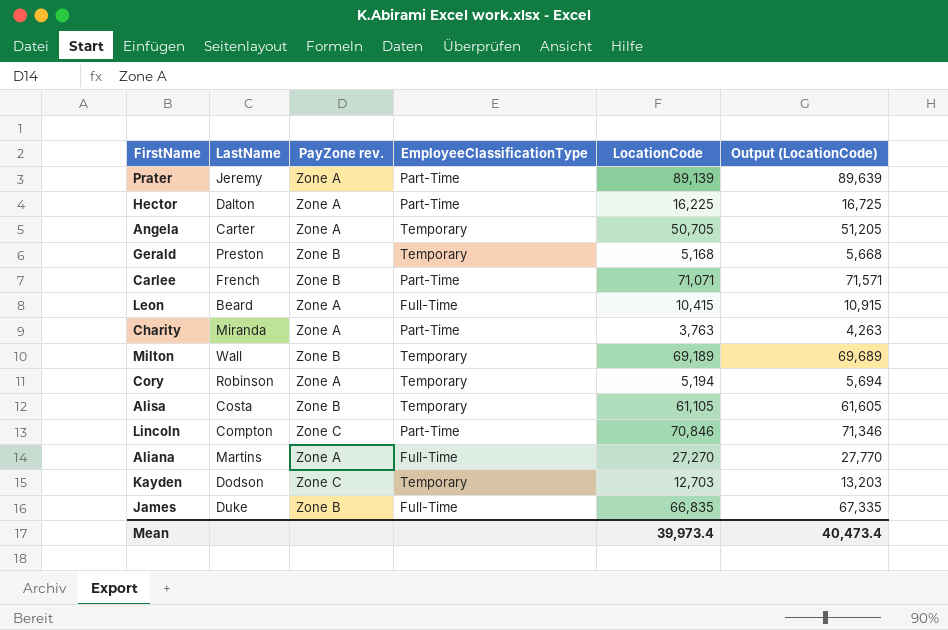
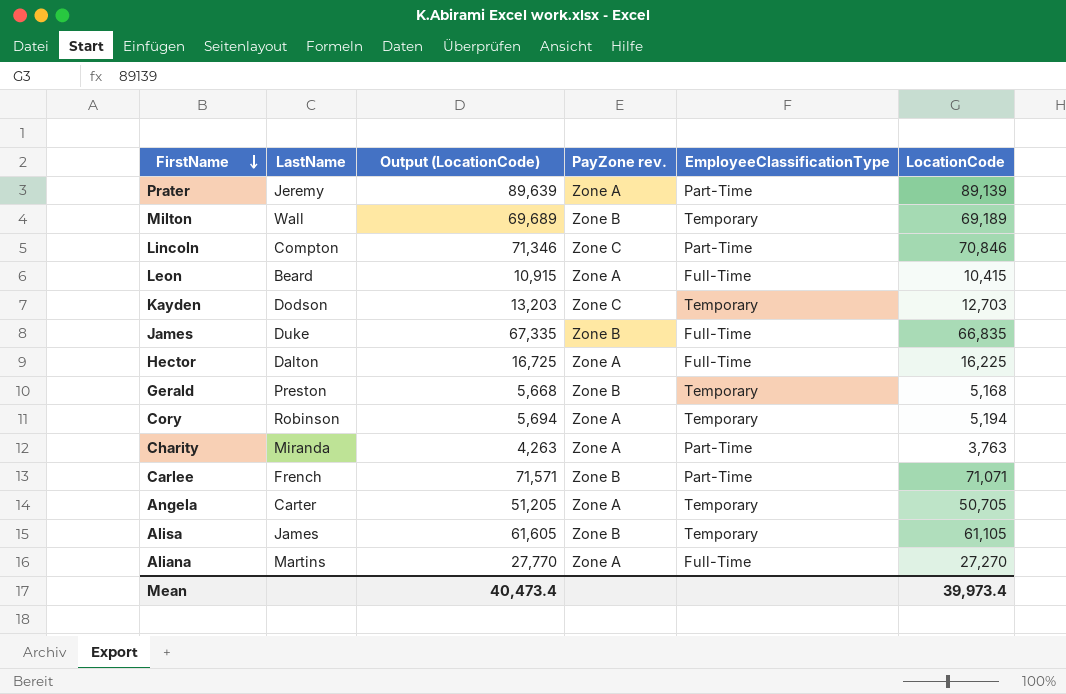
row order: none -> FirstName descending
column Output (LocationCode) | position: 6 -> 3
Hector | EmployeeClassificationType: Part-Time -> Full-Time
Alisa | LastName: Costa -> James

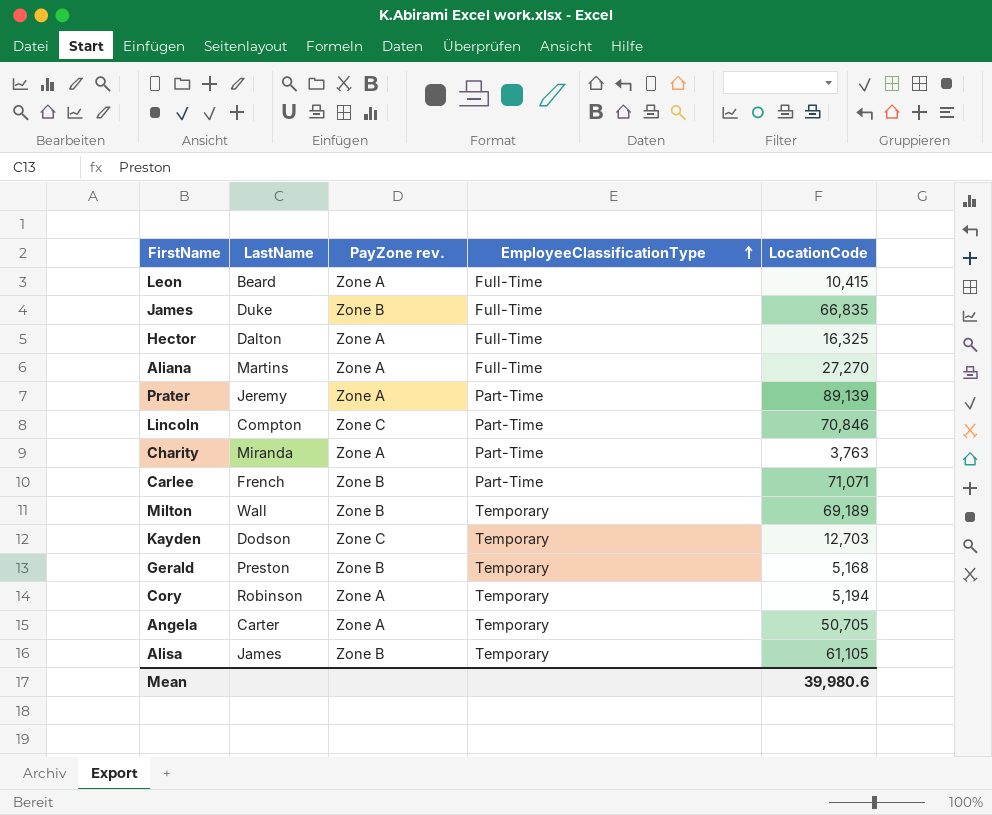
row order: FirstName descending -> EmployeeClassificationType ascending
column Output (LocationCode) | formula: [LocationCode] + 500 -> none
Hector | LocationCode: 16,225 -> 16,325
Mean | LocationCode: 39,973.4 -> 39,980.6

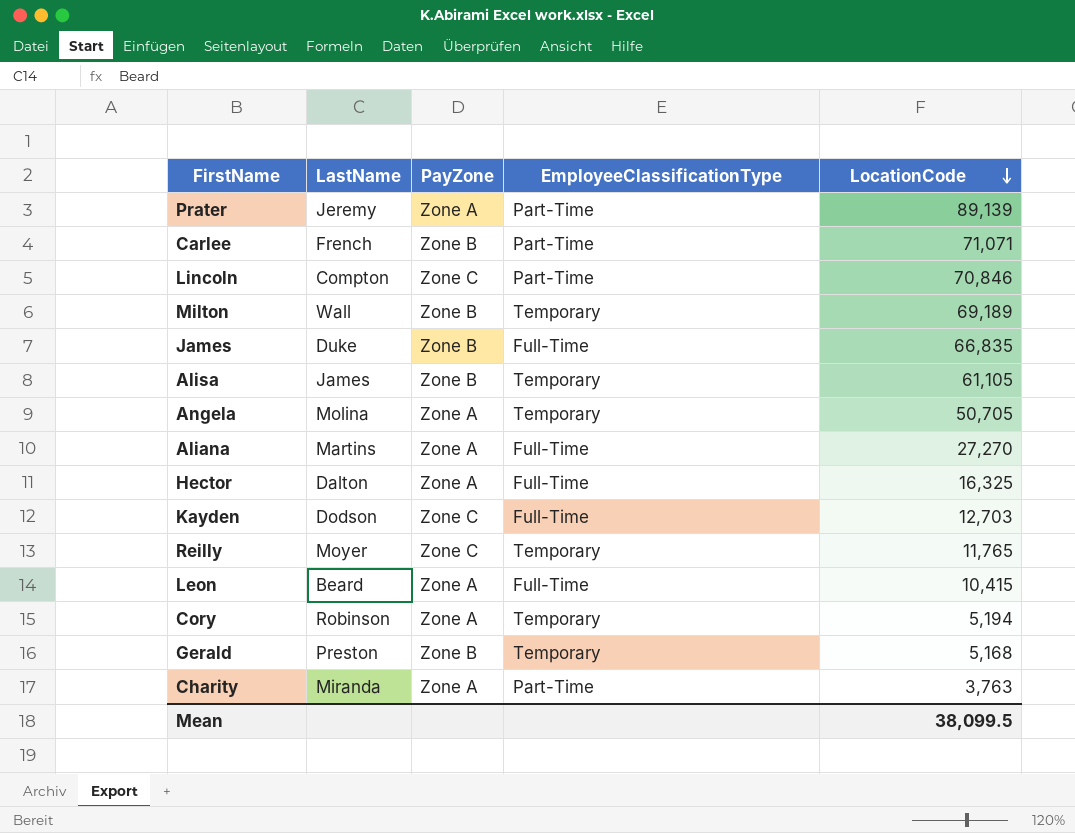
row order: EmployeeClassificationType ascending -> LocationCode descending
column name: PayZone rev. -> PayZone
Angela | LastName: Carter -> Molina
Kayden | EmployeeClassificationType: Temporary -> Full-Time
row Reilly: none -> Moyer | Zone C | Temporary | 11,765
Mean | LocationCode: 39,980.6 -> 38,099.5

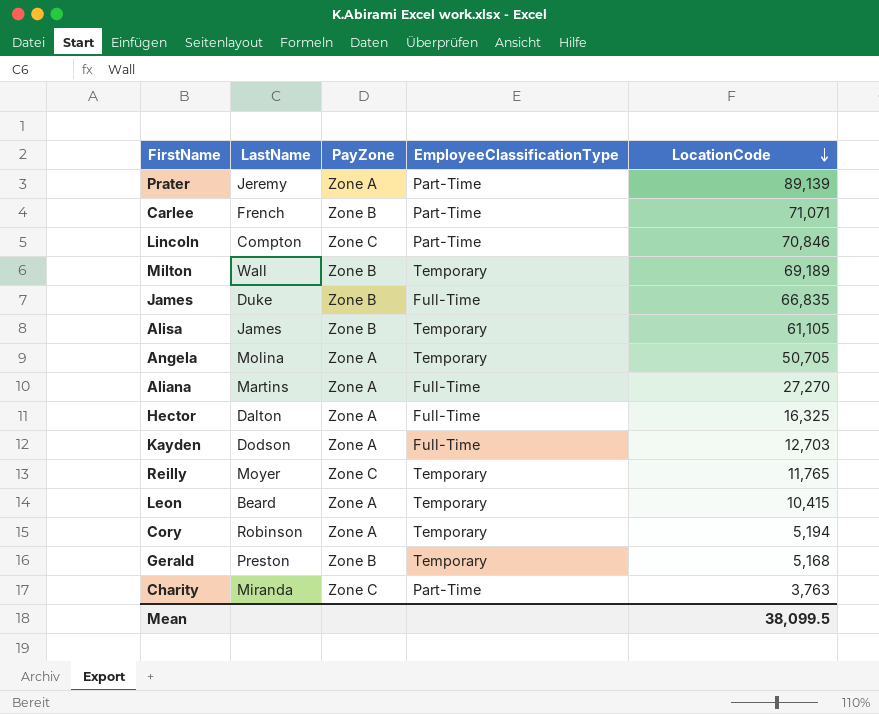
Kayden | PayZone: Zone C -> Zone A
Leon | EmployeeClassificationType: Full-Time -> Temporary
Charity | PayZone: Zone A -> Zone C

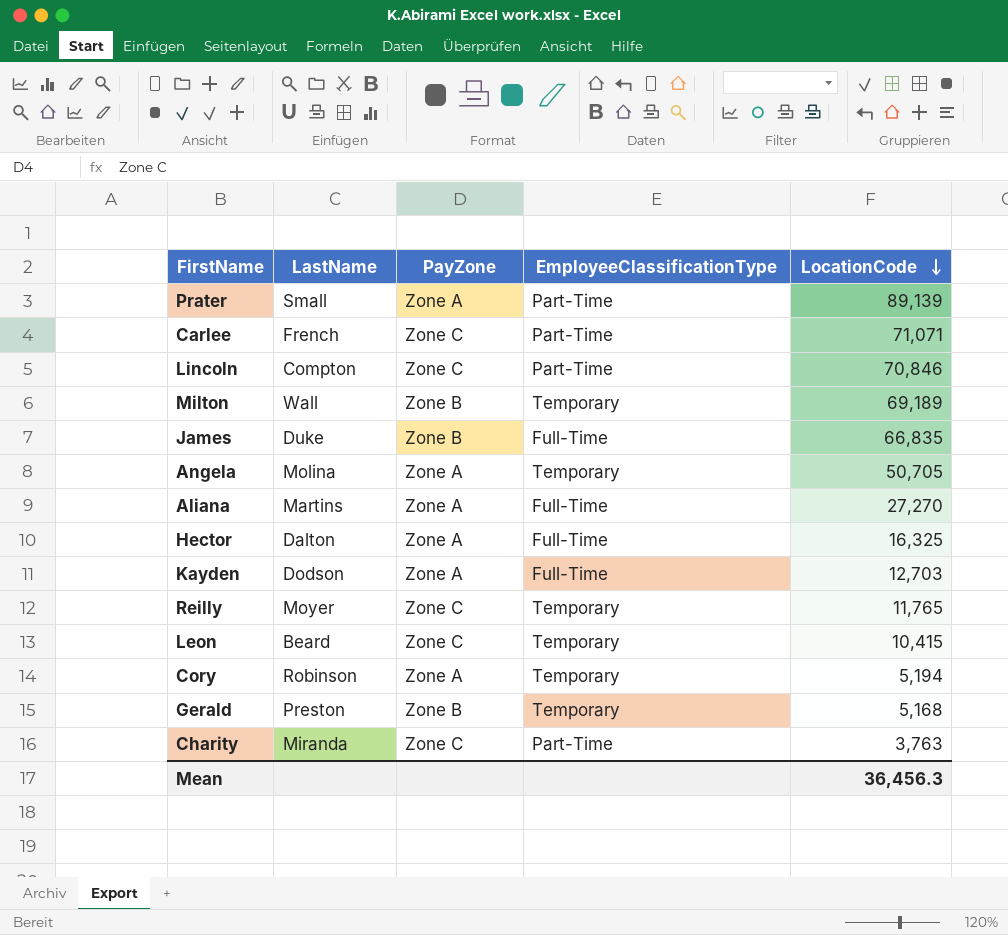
row Alisa: James | Zone B | Temporary | 61,105 -> none
Prater | LastName: Jeremy -> Small
Carlee | PayZone: Zone B -> Zone C
Leon | PayZone: Zone A -> Zone C
Mean | LocationCode: 38,099.5 -> 36,456.3

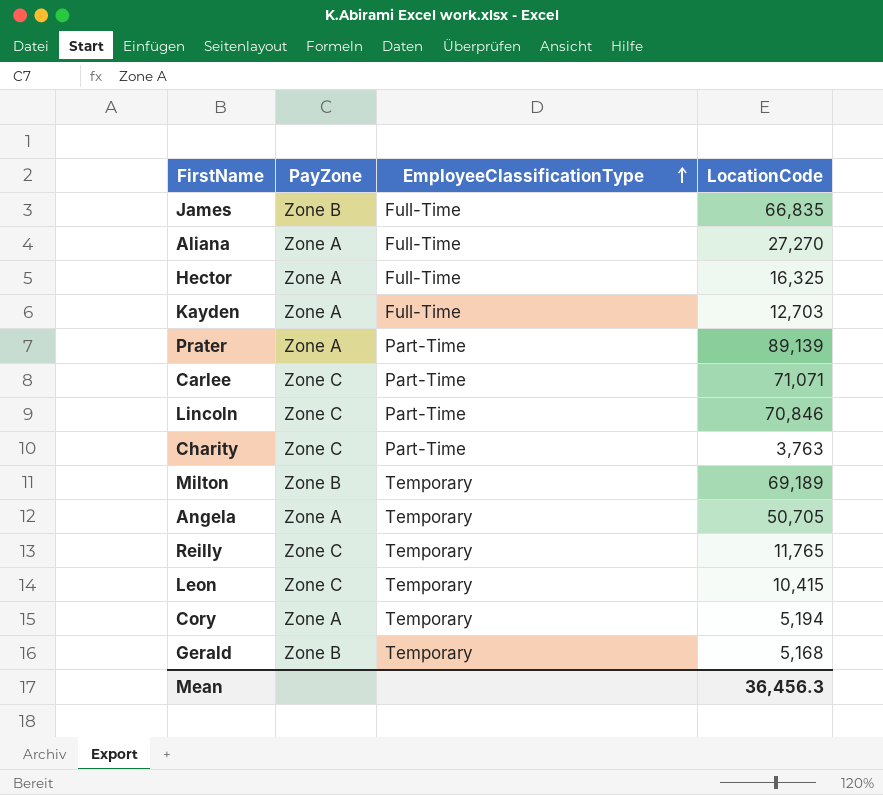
row order: LocationCode descending -> EmployeeClassificationType ascending
column LastName | position: 2 -> none

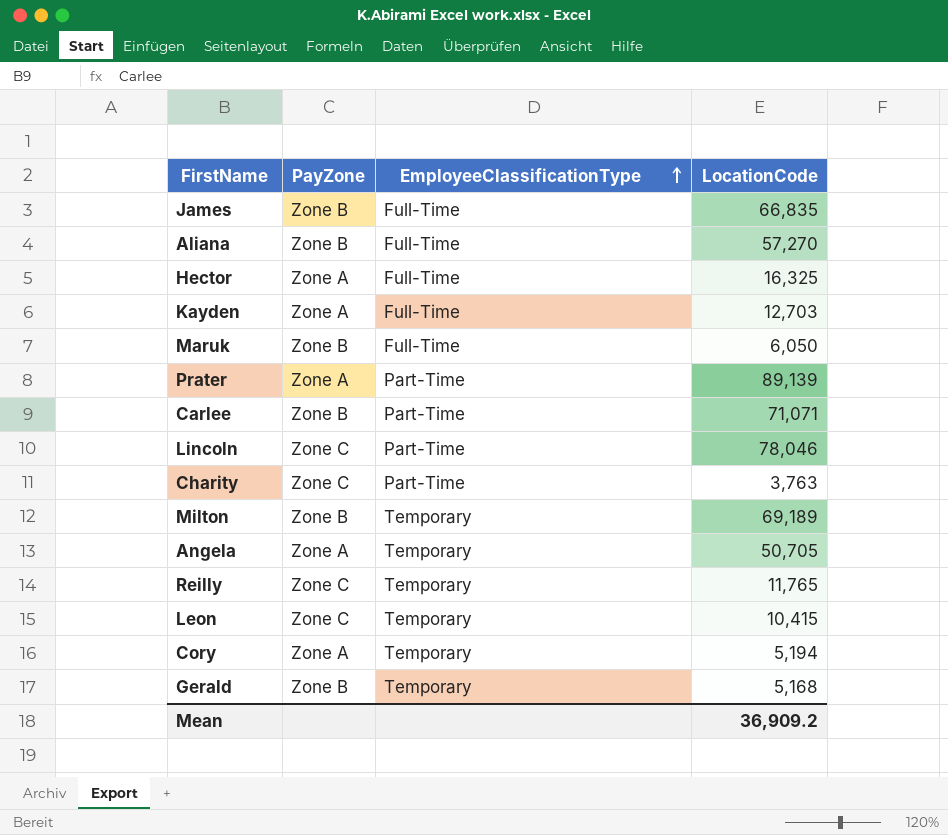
Aliana | PayZone: Zone A -> Zone B
Aliana | LocationCode: 27,270 -> 57,270
row Maruk: none -> Zone B | Full-Time | 6,050
Carlee | PayZone: Zone C -> Zone B
Lincoln | LocationCode: 70,846 -> 78,046
Mean | LocationCode: 36,456.3 -> 36,909.2

